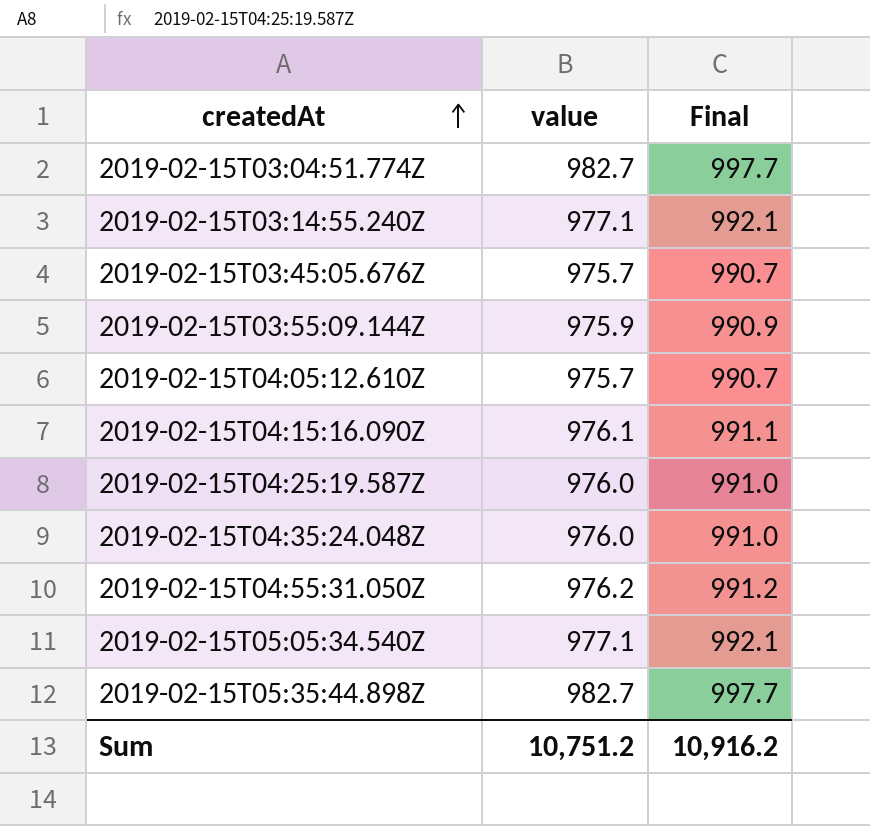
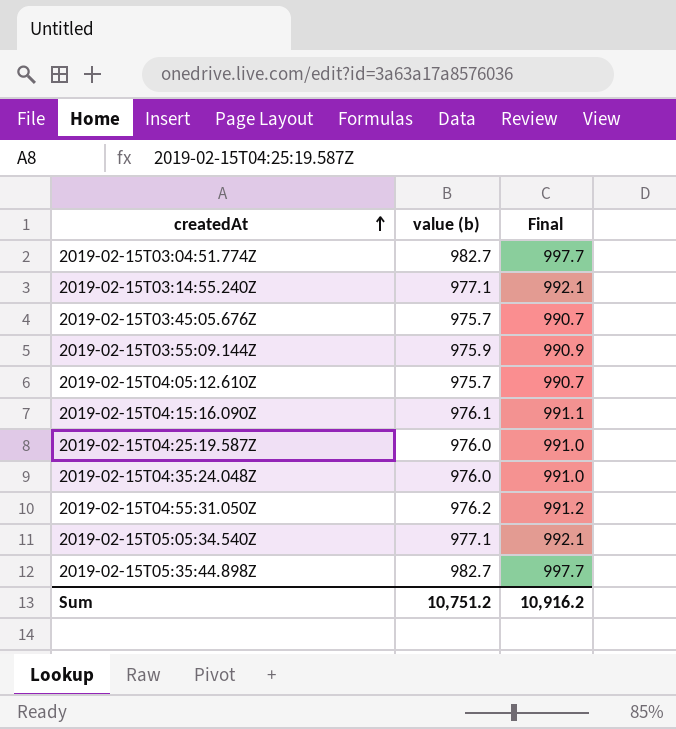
column name: value -> value (b)

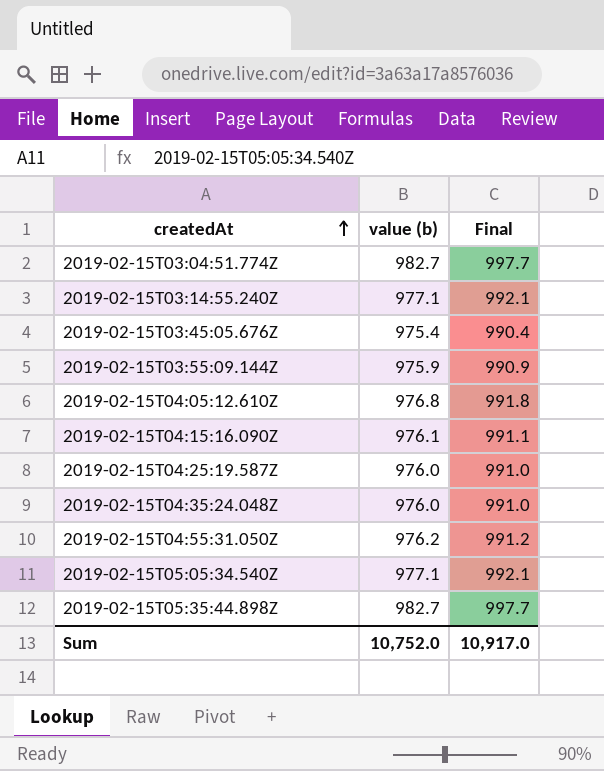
2019-02-15T03:45:05.676Z | value (b): 975.7 -> 975.4
2019-02-15T03:45:05.676Z | Final: 990.7 -> 990.4
2019-02-15T04:05:12.610Z | value (b): 975.7 -> 976.8
2019-02-15T04:05:12.610Z | Final: 990.7 -> 991.8
Sum | value (b): 10,751.2 -> 10,752.0
Sum | Final: 10,916.2 -> 10,917.0

